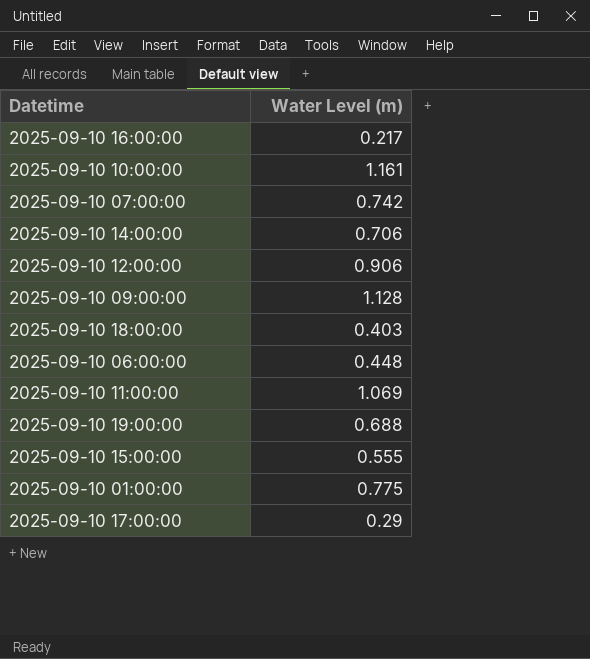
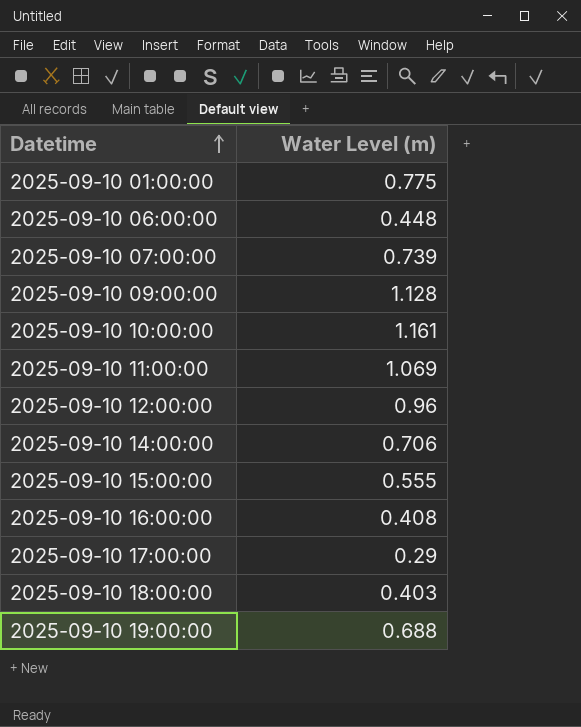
row order: none -> Datetime ascending
2025-09-10 07:00:00 | Water Level (m): 0.742 -> 0.739
2025-09-10 12:00:00 | Water Level (m): 0.906 -> 0.96
2025-09-10 16:00:00 | Water Level (m): 0.217 -> 0.408

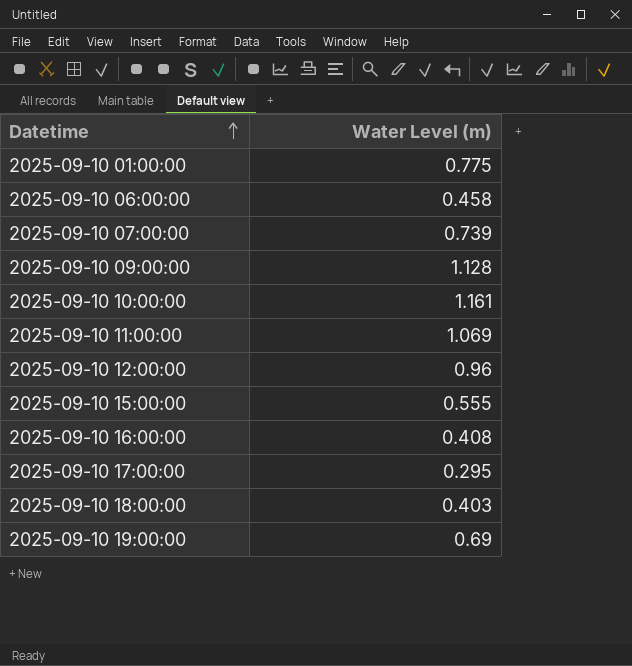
row 2025-09-10 14:00:00: 0.706 -> none
2025-09-10 06:00:00 | Water Level (m): 0.448 -> 0.458
2025-09-10 17:00:00 | Water Level (m): 0.29 -> 0.295
2025-09-10 19:00:00 | Water Level (m): 0.688 -> 0.69

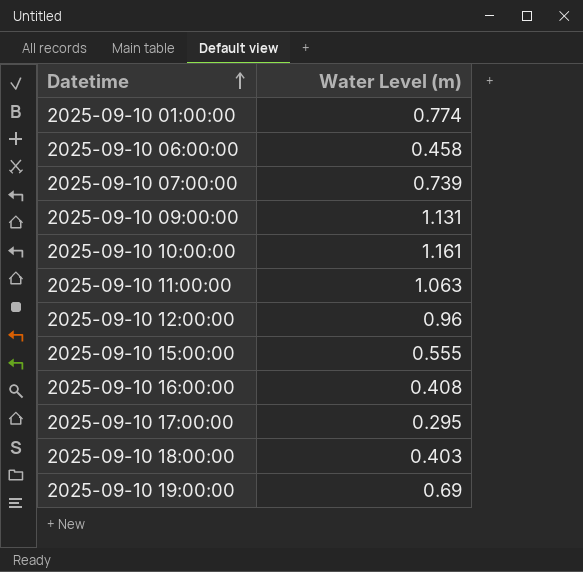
2025-09-10 01:00:00 | Water Level (m): 0.775 -> 0.774
2025-09-10 09:00:00 | Water Level (m): 1.128 -> 1.131
2025-09-10 11:00:00 | Water Level (m): 1.069 -> 1.063

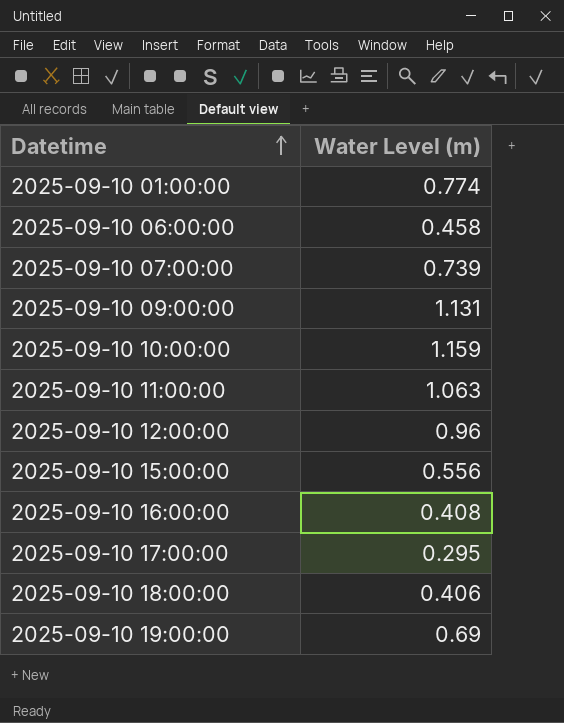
2025-09-10 10:00:00 | Water Level (m): 1.161 -> 1.159
2025-09-10 15:00:00 | Water Level (m): 0.555 -> 0.556
2025-09-10 18:00:00 | Water Level (m): 0.403 -> 0.406

